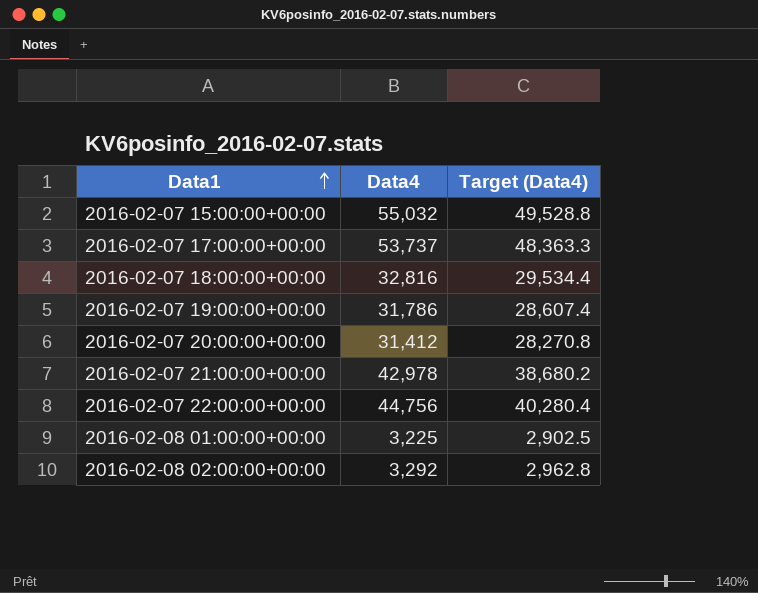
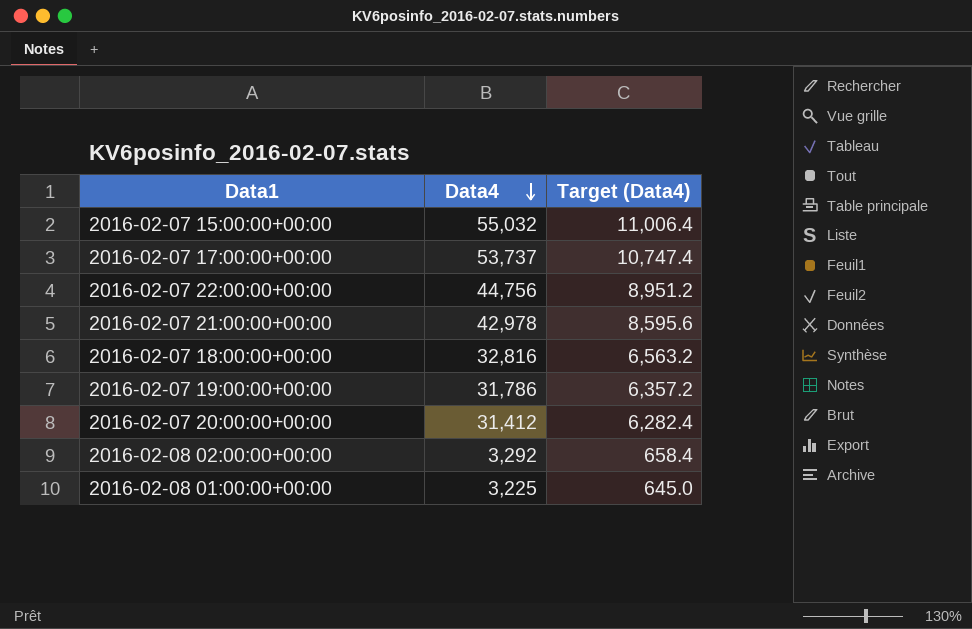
row order: Data1 ascending -> Data4 descending
column Target (Data4) | formula: [Data4] * 0.9 -> [Data4] * 0.2

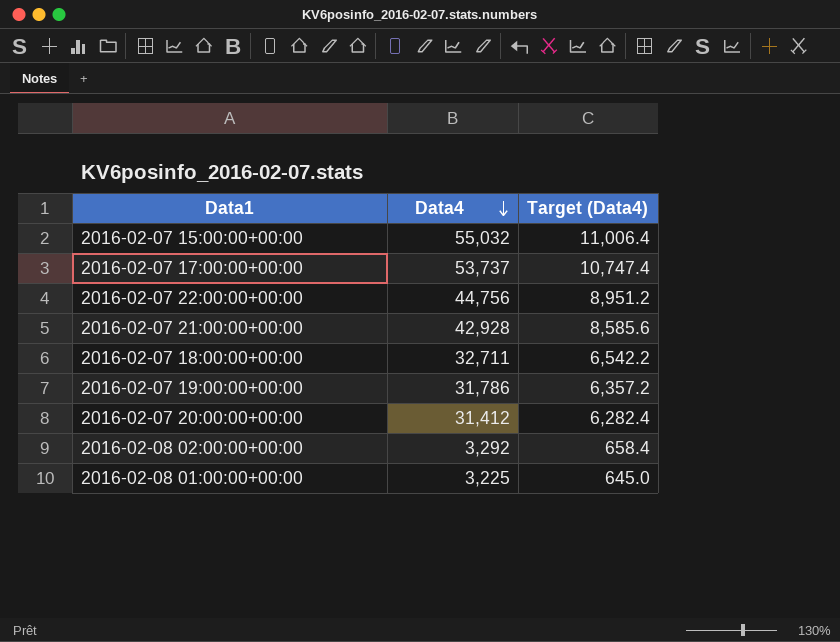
2016-02-07 21:00:00+00:00 | Data4: 42,978 -> 42,928
2016-02-07 21:00:00+00:00 | Target (Data4): 8,595.6 -> 8,585.6
2016-02-07 18:00:00+00:00 | Data4: 32,816 -> 32,711
2016-02-07 18:00:00+00:00 | Target (Data4): 6,563.2 -> 6,542.2

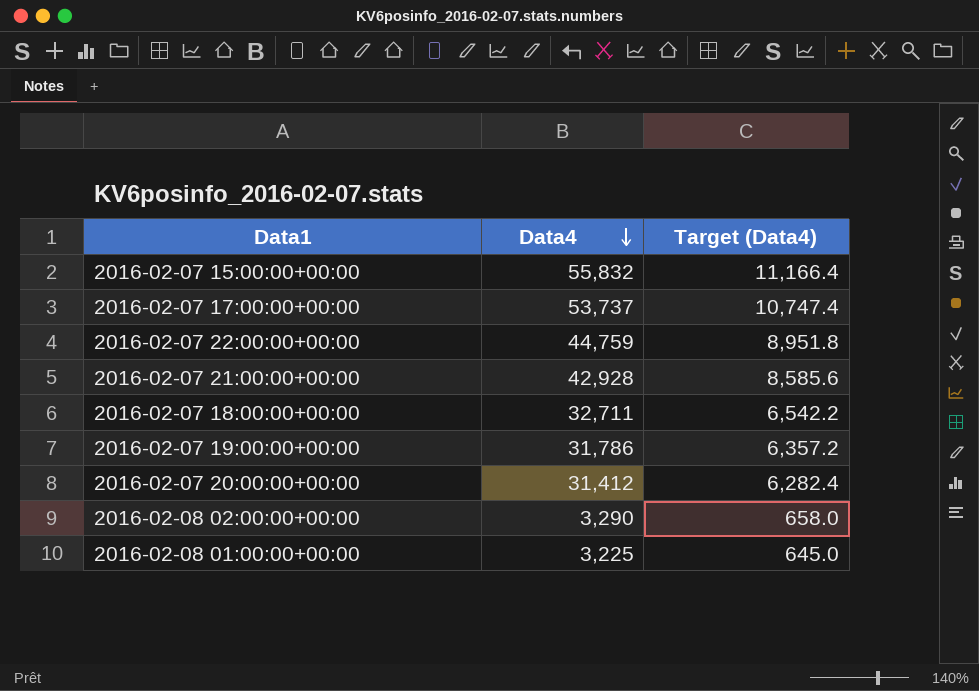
2016-02-07 15:00:00+00:00 | Data4: 55,032 -> 55,832
2016-02-07 15:00:00+00:00 | Target (Data4): 11,006.4 -> 11,166.4
2016-02-07 22:00:00+00:00 | Data4: 44,756 -> 44,759
2016-02-07 22:00:00+00:00 | Target (Data4): 8,951.2 -> 8,951.8
2016-02-08 02:00:00+00:00 | Data4: 3,292 -> 3,290
2016-02-08 02:00:00+00:00 | Target (Data4): 658.4 -> 658.0

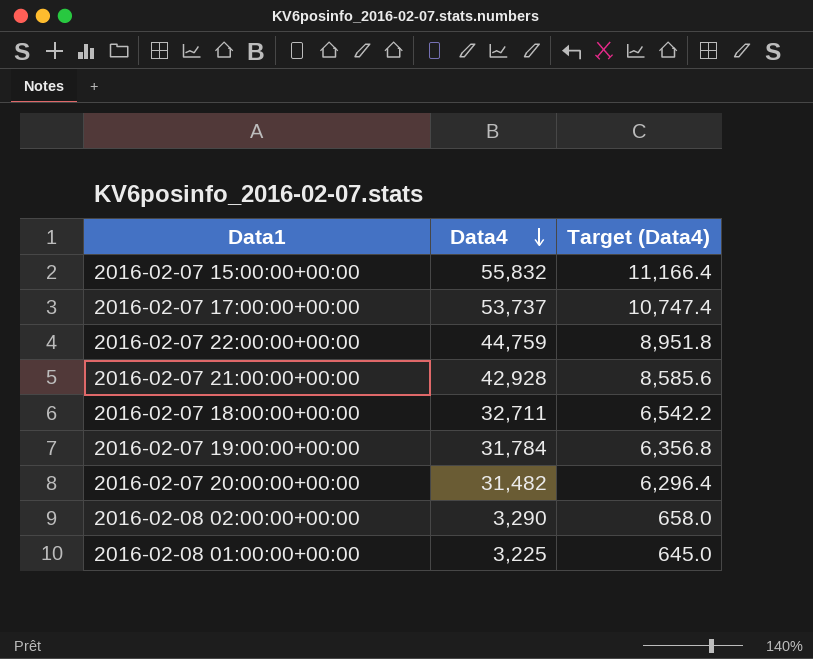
2016-02-07 19:00:00+00:00 | Data4: 31,786 -> 31,784
2016-02-07 19:00:00+00:00 | Target (Data4): 6,357.2 -> 6,356.8
2016-02-07 20:00:00+00:00 | Data4: 31,412 -> 31,482
2016-02-07 20:00:00+00:00 | Target (Data4): 6,282.4 -> 6,296.4

